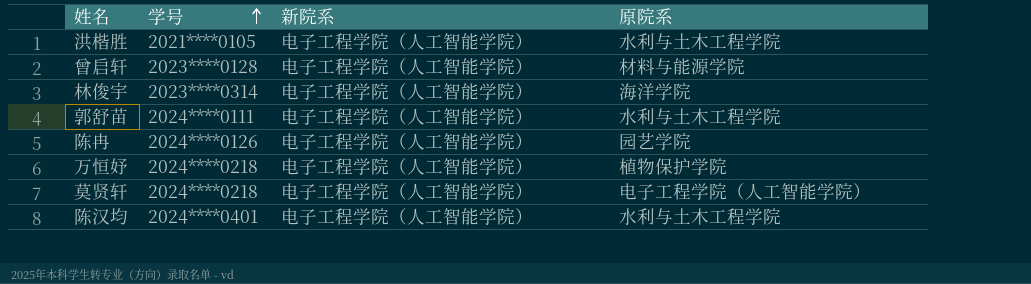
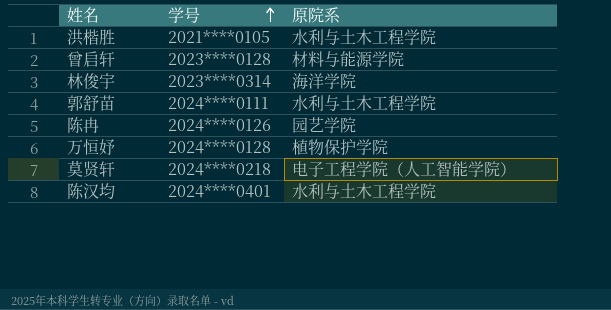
column 新院系 | position: 3 -> none
万恒妤 | 学号: 2024****0218 -> 2024****0128

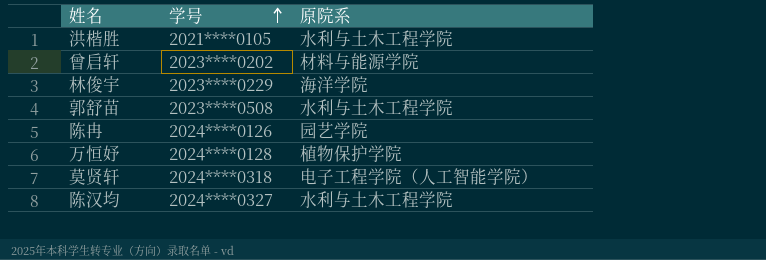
曾启轩 | 学号: 2023****0128 -> 2023****0202
林俊宇 | 学号: 2023****0314 -> 2023****0229
郭舒苗 | 学号: 2024****0111 -> 2023****0508
莫贤轩 | 学号: 2024****0218 -> 2024****0318
陈汉均 | 学号: 2024****0401 -> 2024****0327

